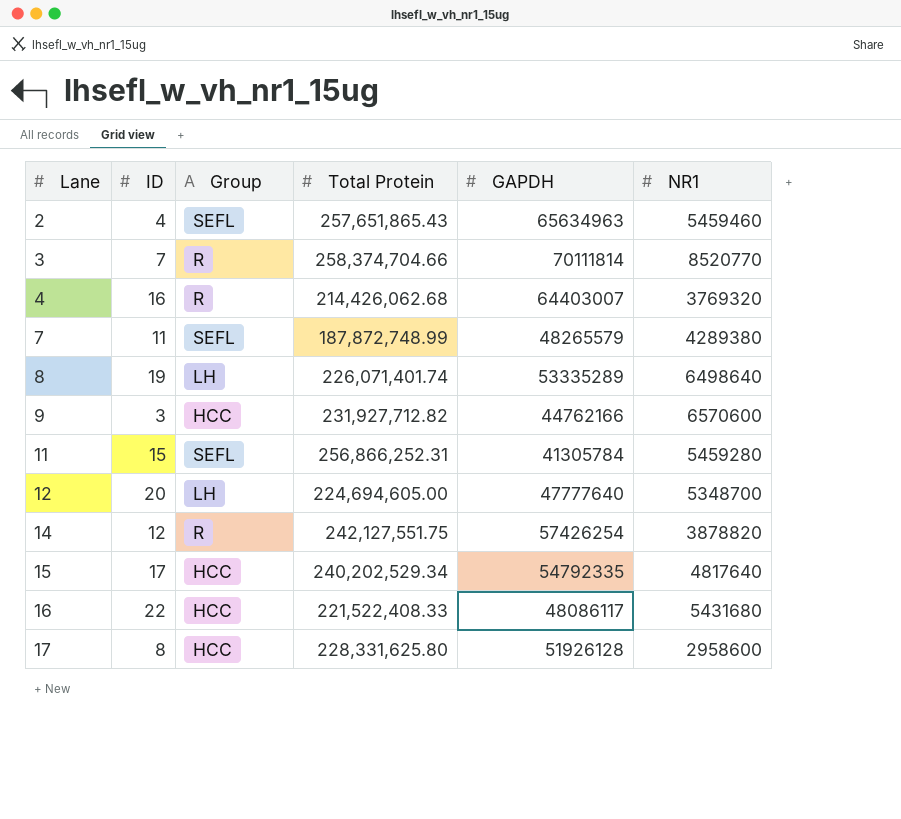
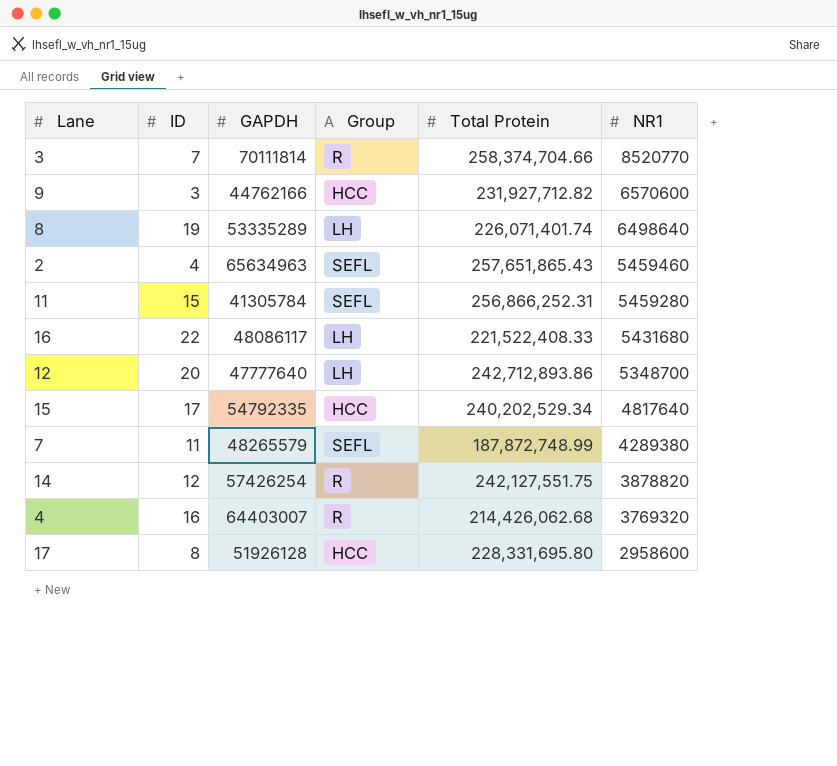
row order: Lane ascending -> NR1 descending
column GAPDH | position: 5 -> 3
16 | Group: HCC -> LH
12 | Total Protein: 224,694,605.00 -> 242,712,893.86
17 | Total Protein: 228,331,625.80 -> 228,331,695.80

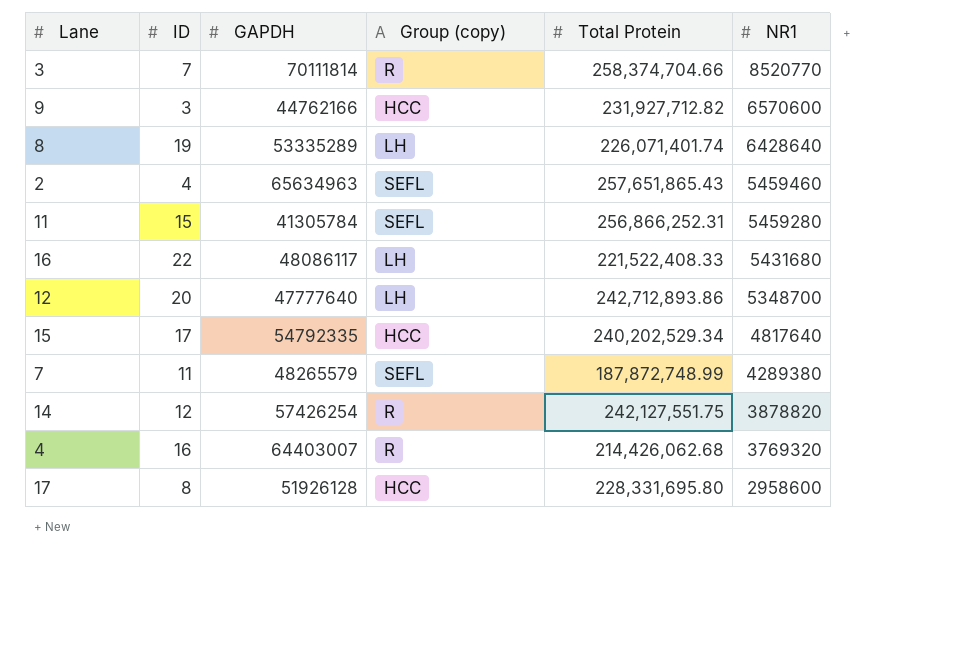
column name: Group -> Group (copy)
8 | NR1: 6498640 -> 6428640

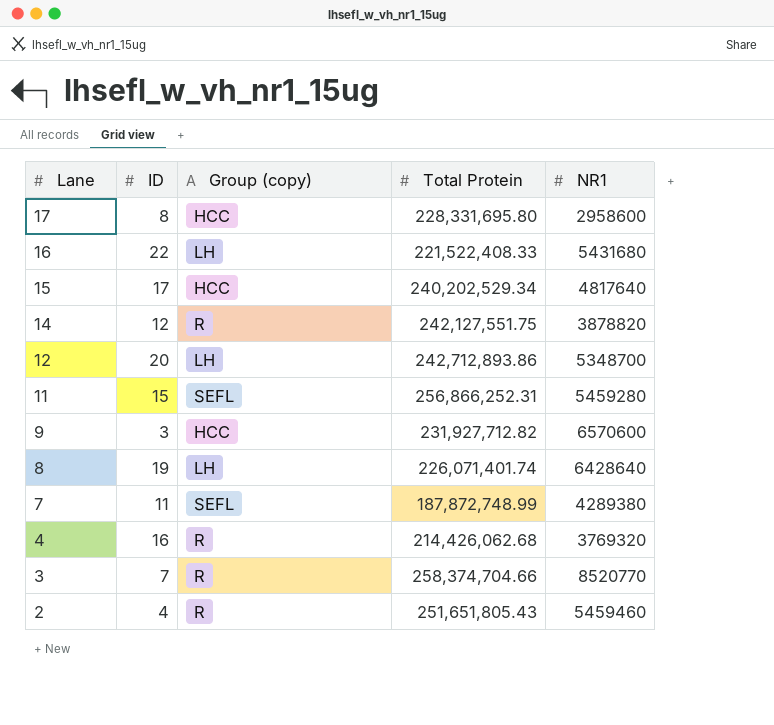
row order: NR1 descending -> Lane descending
column GAPDH | position: 3 -> none
2 | Group (copy): SEFL -> R
2 | Total Protein: 257,651,865.43 -> 251,651,805.43

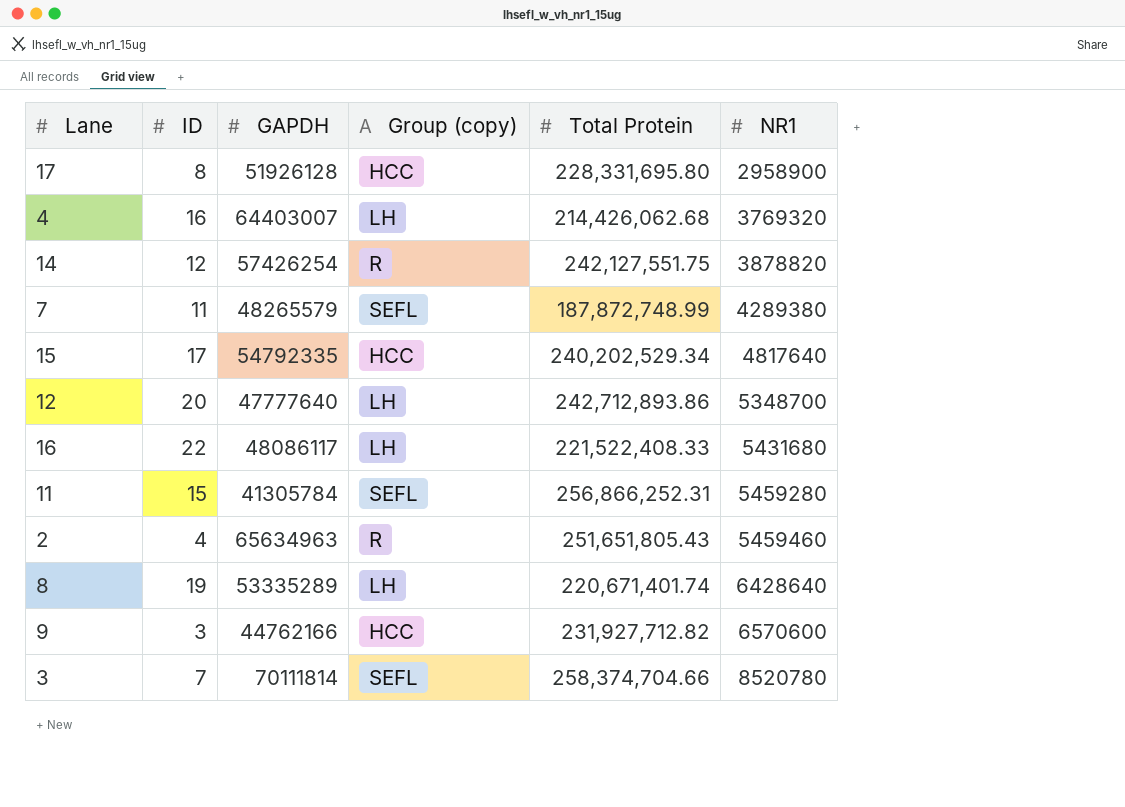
row order: Lane descending -> NR1 ascending
column GAPDH | position: none -> 3
17 | NR1: 2958600 -> 2958900
4 | Group (copy): R -> LH
8 | Total Protein: 226,071,401.74 -> 220,671,401.74
3 | Group (copy): R -> SEFL
3 | NR1: 8520770 -> 8520780

